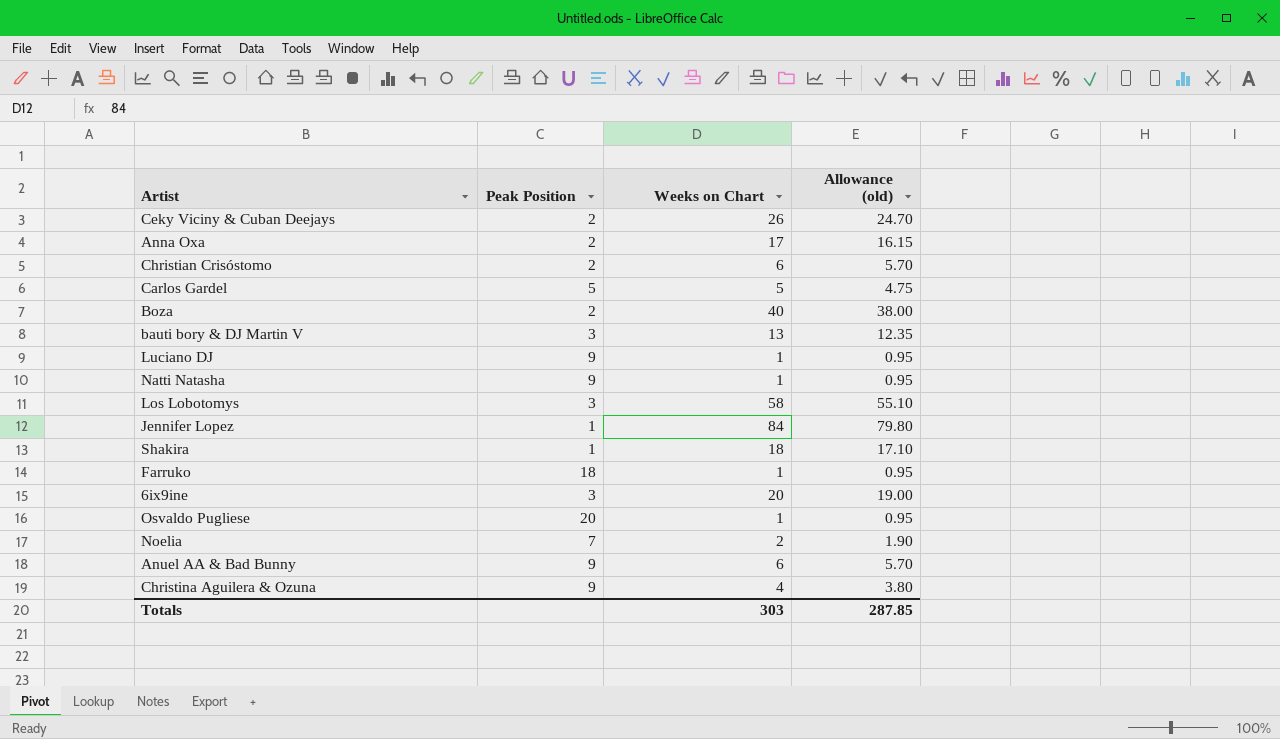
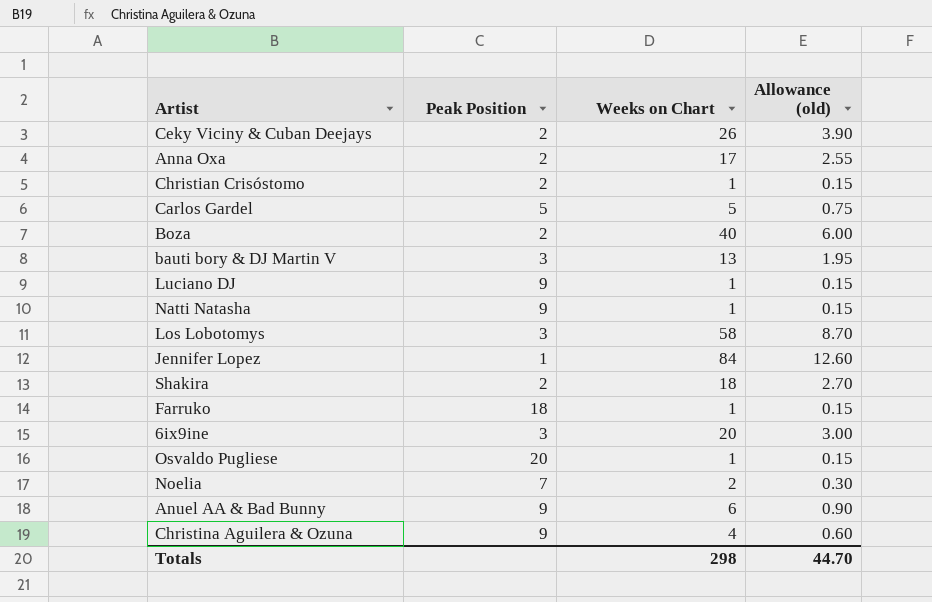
column Allowance (old) | formula: [Weeks on Chart] * 0.95 -> [Weeks on Chart] * 0.15
Christian Crisóstomo | Weeks on Chart: 6 -> 1
Shakira | Peak Position: 1 -> 2
Totals | Weeks on Chart: 303 -> 298
Totals | Allowance (old): 287.85 -> 44.70

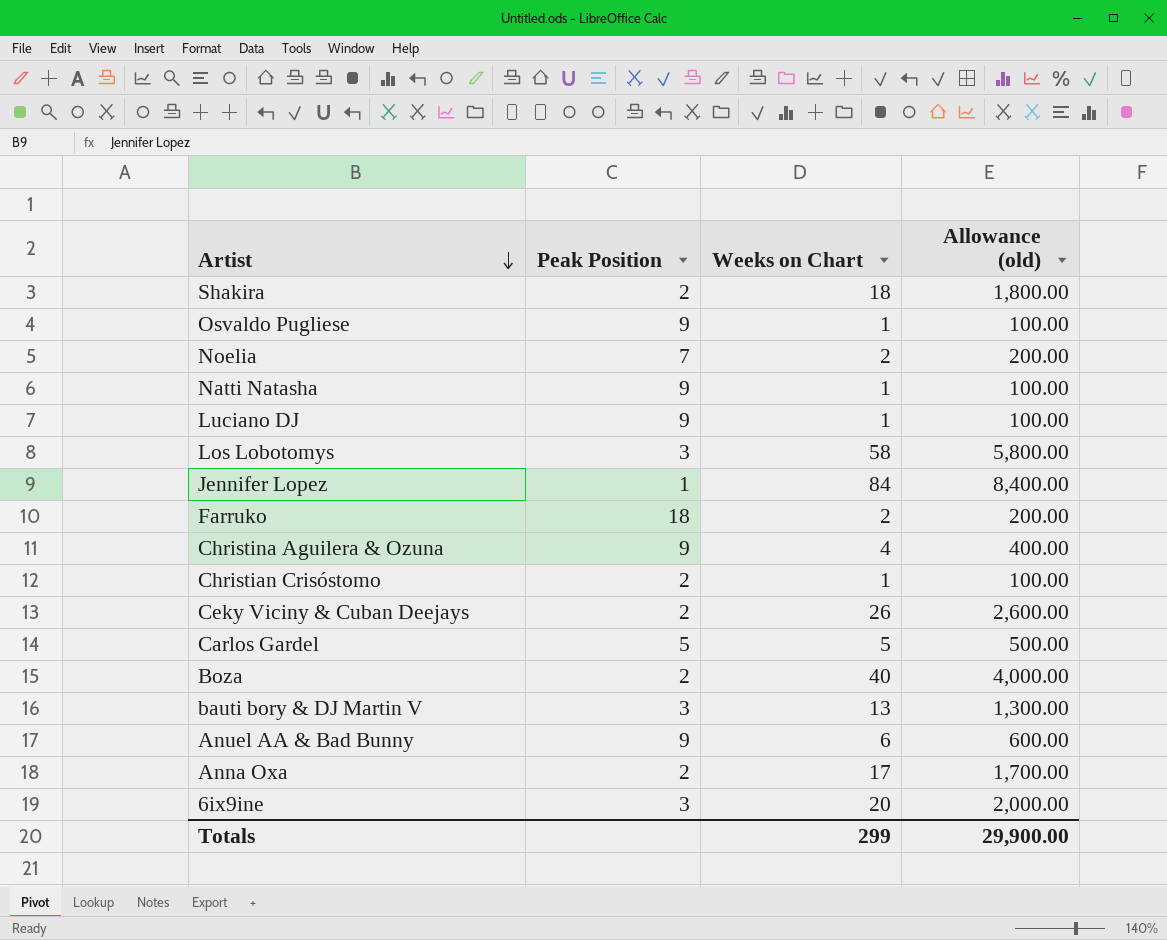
row order: none -> Artist descending
column Allowance (old) | formula: [Weeks on Chart] * 0.15 -> [Weeks on Chart] * 100
Osvaldo Pugliese | Peak Position: 20 -> 9
Farruko | Weeks on Chart: 1 -> 2
Totals | Weeks on Chart: 298 -> 299
Totals | Allowance (old): 44.70 -> 29,900.00

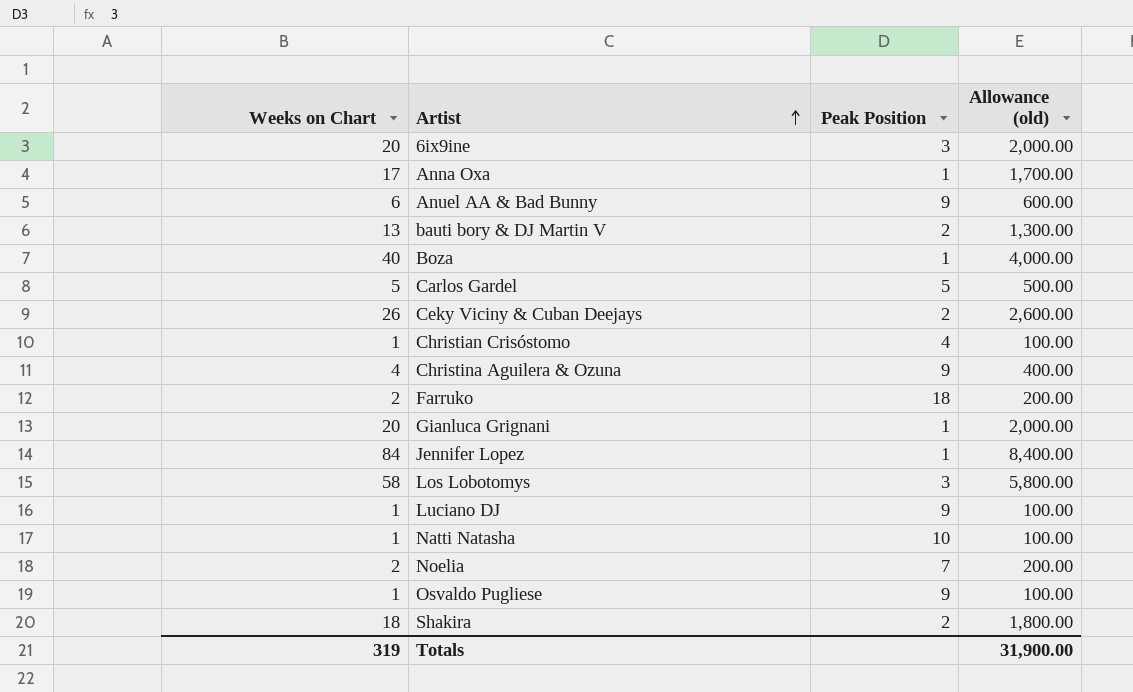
row order: Artist descending -> Artist ascending
column Weeks on Chart | position: 3 -> 1
Anna Oxa | Peak Position: 2 -> 1
bauti bory & DJ Martin V | Peak Position: 3 -> 2
Boza | Peak Position: 2 -> 1
Christian Crisóstomo | Peak Position: 2 -> 4
row Gianluca Grignani: none -> 20 | 1 | 2,000.00
Natti Natasha | Peak Position: 9 -> 10
Totals | Weeks on Chart: 299 -> 319
Totals | Allowance (old): 29,900.00 -> 31,900.00

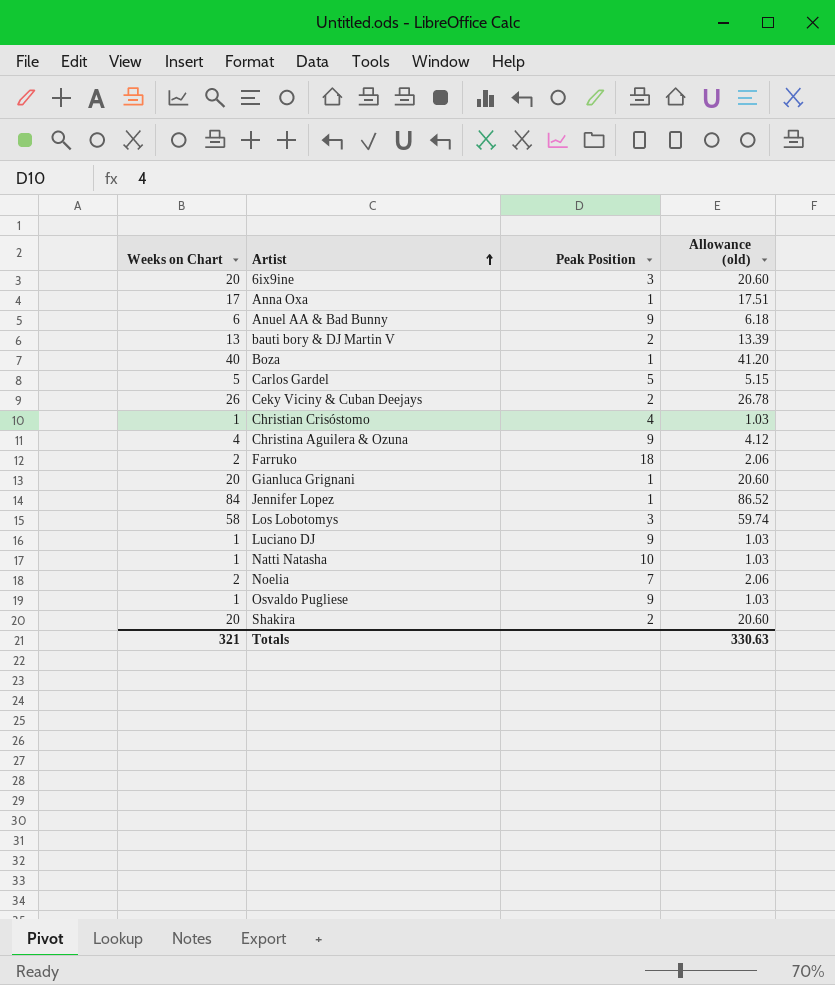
column Allowance (old) | formula: [Weeks on Chart] * 100 -> [Weeks on Chart] * 1.03
Shakira | Weeks on Chart: 18 -> 20
Totals | Weeks on Chart: 319 -> 321
Totals | Allowance (old): 31,900.00 -> 330.63

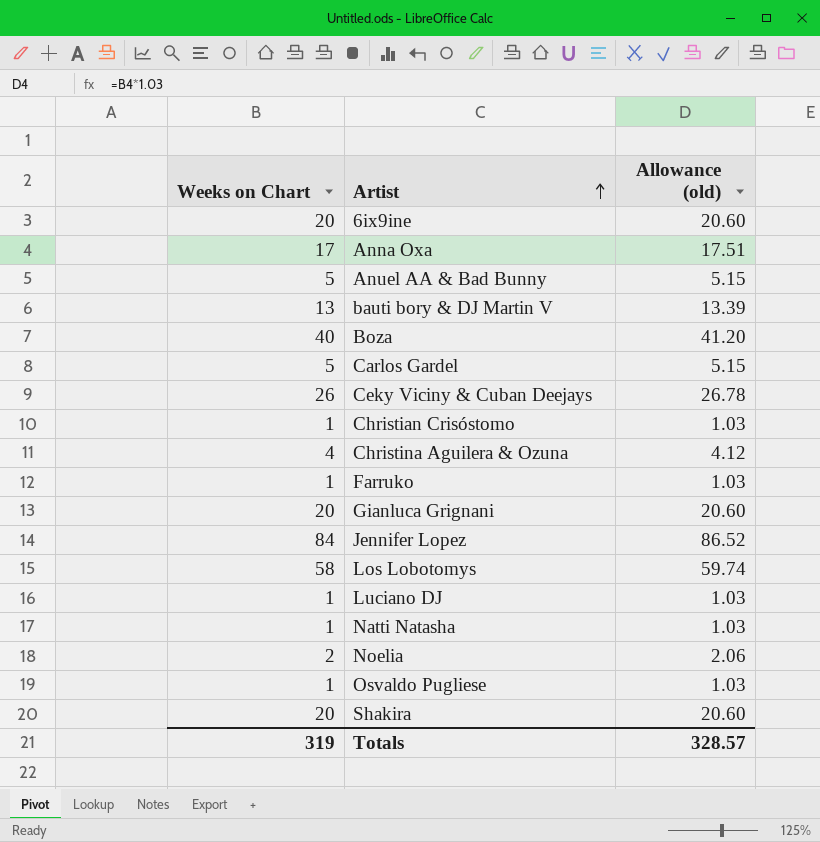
column Peak Position | position: 3 -> none
Anuel AA & Bad Bunny | Weeks on Chart: 6 -> 5
Anuel AA & Bad Bunny | Allowance (old): 6.18 -> 5.15
Farruko | Weeks on Chart: 2 -> 1
Farruko | Allowance (old): 2.06 -> 1.03
Totals | Weeks on Chart: 321 -> 319
Totals | Allowance (old): 330.63 -> 328.57

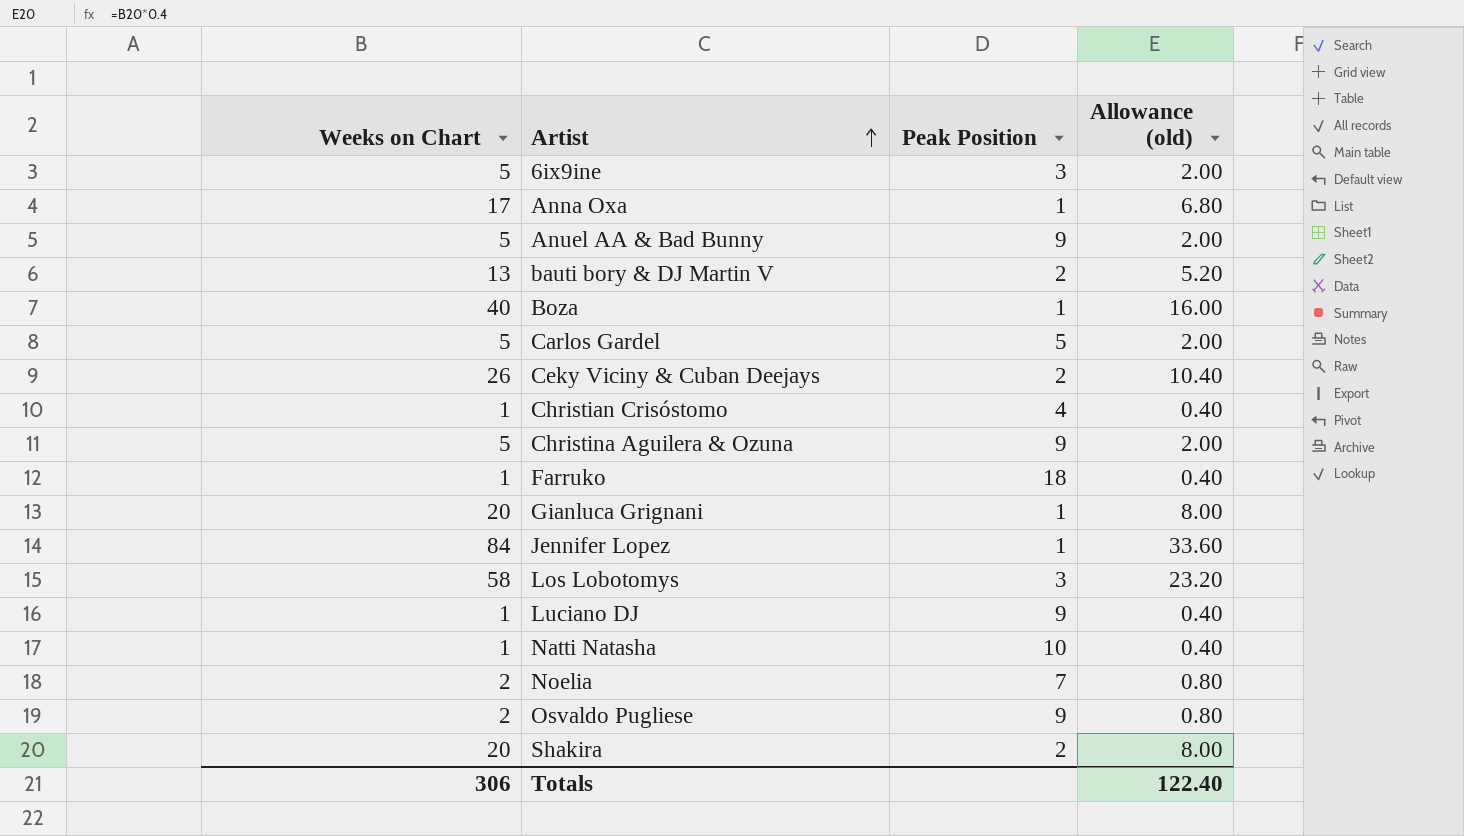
column Peak Position | position: none -> 3
column Allowance (old) | formula: [Weeks on Chart] * 1.03 -> [Weeks on Chart] * 0.4
6ix9ine | Weeks on Chart: 20 -> 5
Christina Aguilera & Ozuna | Weeks on Chart: 4 -> 5
Osvaldo Pugliese | Weeks on Chart: 1 -> 2
Totals | Weeks on Chart: 319 -> 306
Totals | Allowance (old): 328.57 -> 122.40

